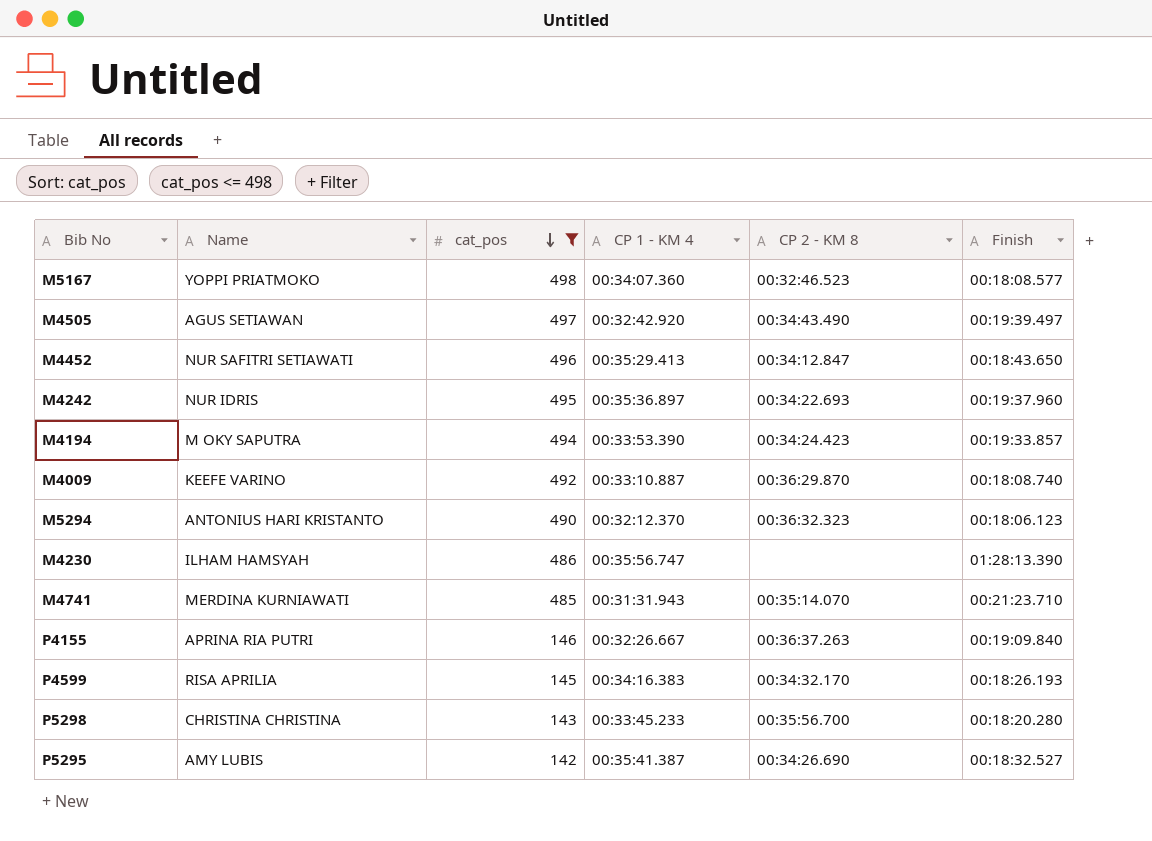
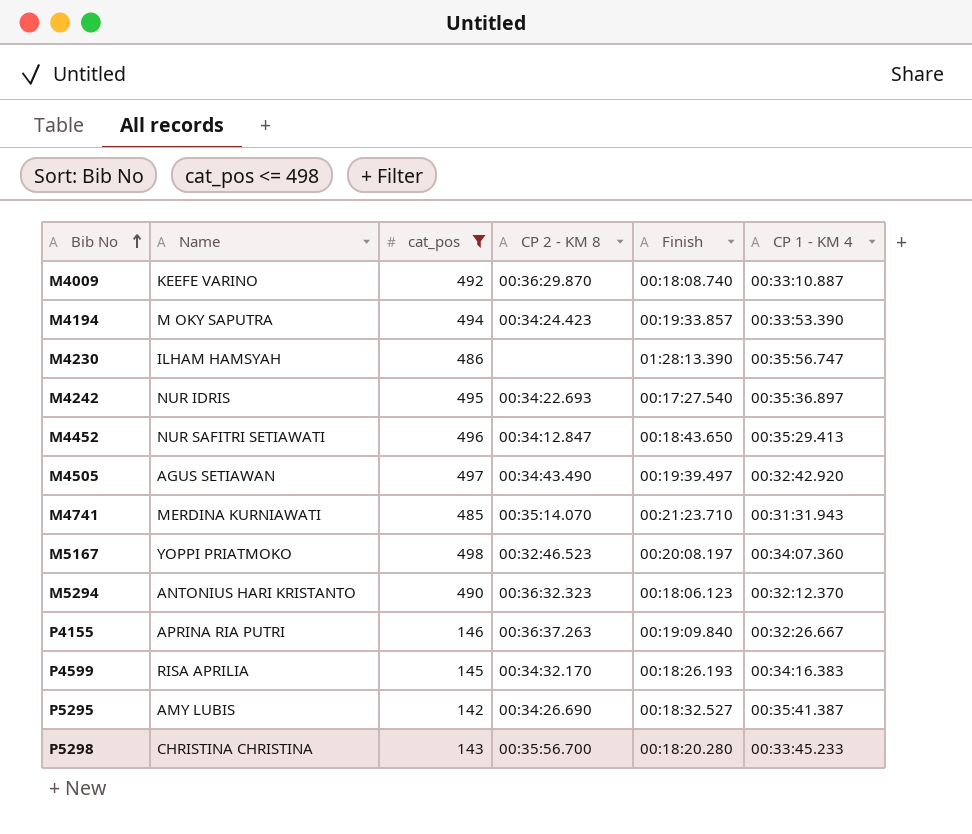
row order: cat_pos descending -> Bib No ascending
column CP 1 - KM 4 | position: 4 -> 6
M4242 | Finish: 00:19:37.960 -> 00:17:27.540
M5167 | Finish: 00:18:08.577 -> 00:20:08.197

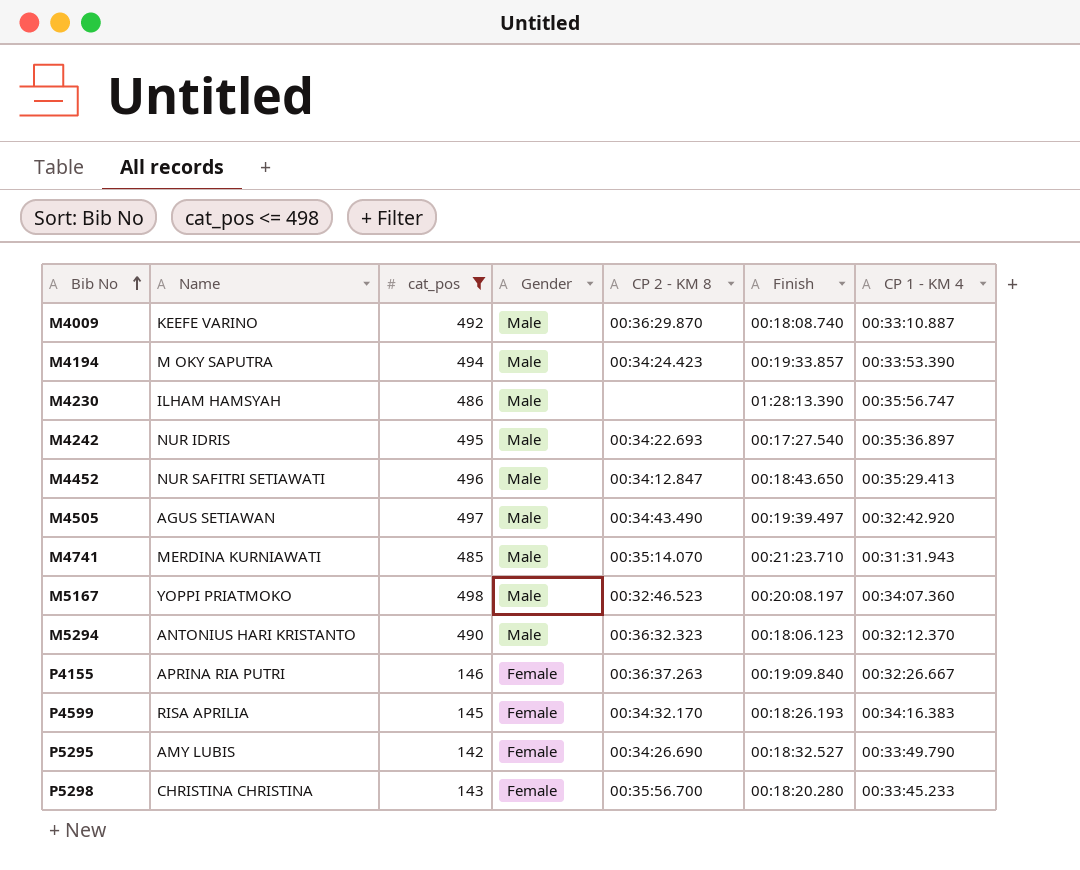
column Gender | position: none -> 4
P5295 | CP 1 - KM 4: 00:35:41.387 -> 00:33:49.790

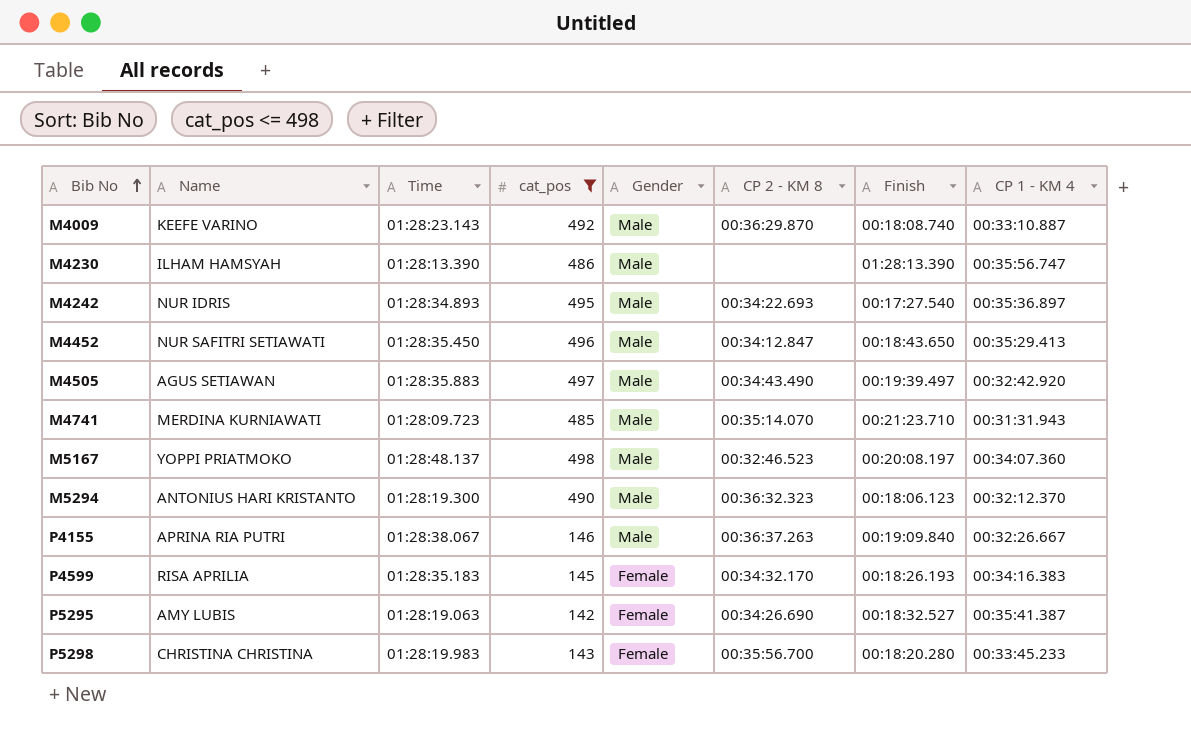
column Time | position: none -> 3
row M4194: M OKY SAPUTRA | 494 | Male | 00:34:24.423 | 00:19:33.857 | 00:33:53.390 -> none
P4155 | Gender: Female -> Male
P5295 | CP 1 - KM 4: 00:33:49.790 -> 00:35:41.387

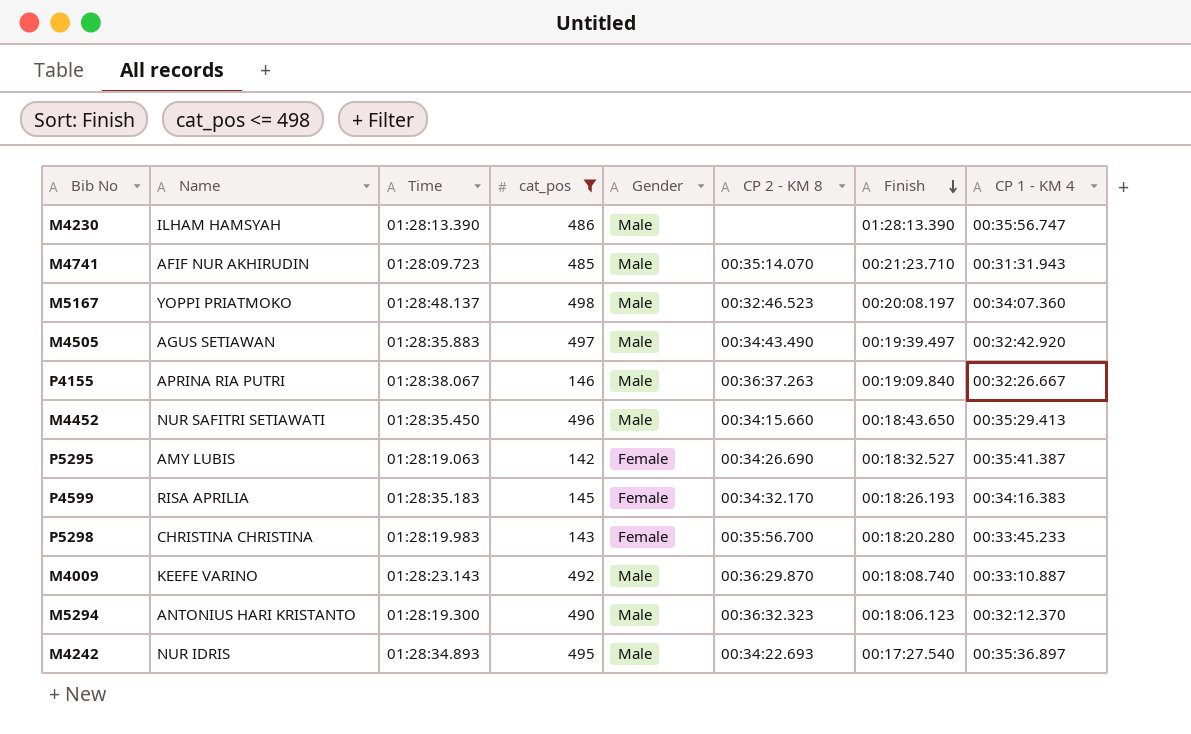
row order: Bib No ascending -> Finish descending
M4741 | Name: MERDINA KURNIAWATI -> AFIF NUR AKHIRUDIN
M4452 | CP 2 - KM 8: 00:34:12.847 -> 00:34:15.660

